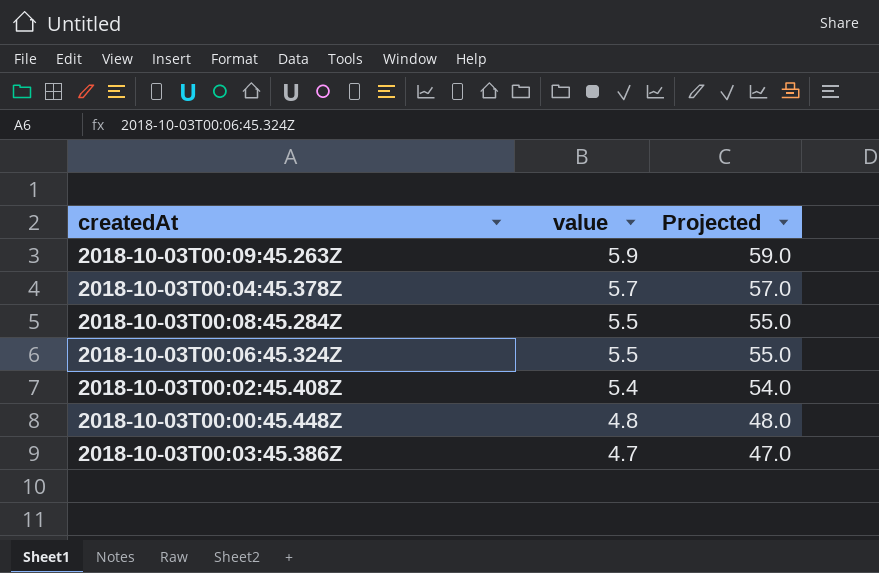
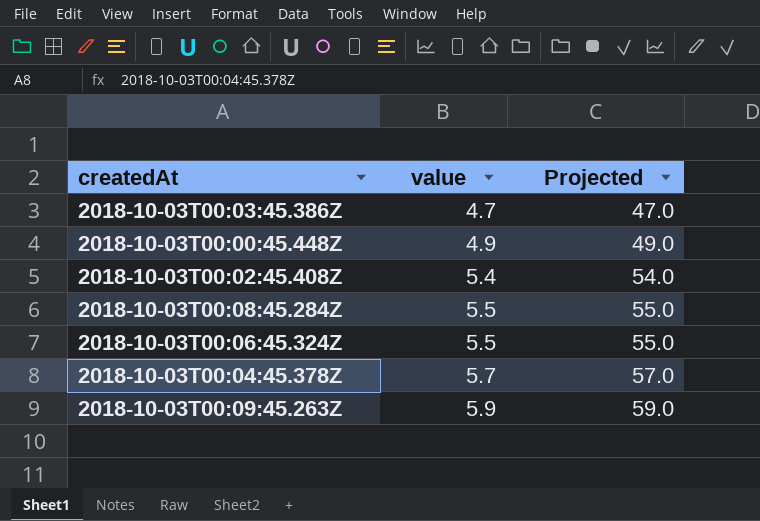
row order: value descending -> value ascending
2018-10-03T00:00:45.448Z | value: 4.8 -> 4.9
2018-10-03T00:00:45.448Z | Projected: 48.0 -> 49.0

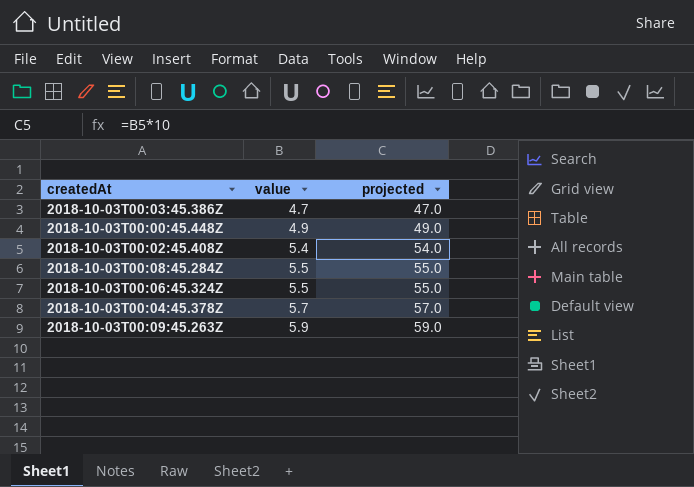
column name: Projected -> projected

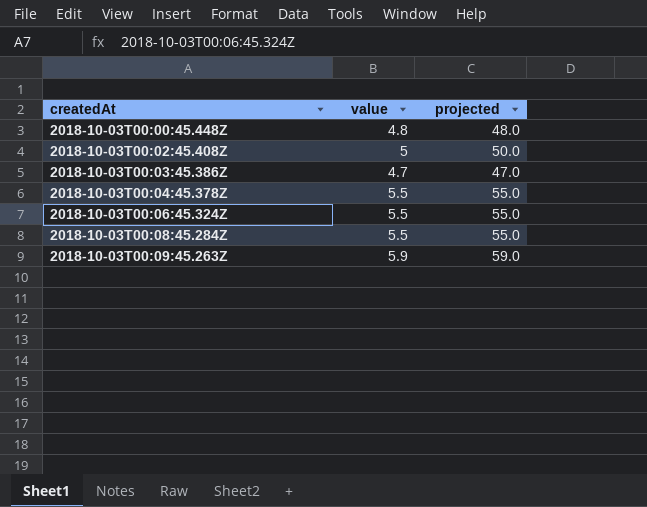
row order: value ascending -> createdAt ascending
2018-10-03T00:00:45.448Z | value: 4.9 -> 4.8
2018-10-03T00:00:45.448Z | projected: 49.0 -> 48.0
2018-10-03T00:02:45.408Z | value: 5.4 -> 5
2018-10-03T00:02:45.408Z | projected: 54.0 -> 50.0
2018-10-03T00:04:45.378Z | value: 5.7 -> 5.5
2018-10-03T00:04:45.378Z | projected: 57.0 -> 55.0

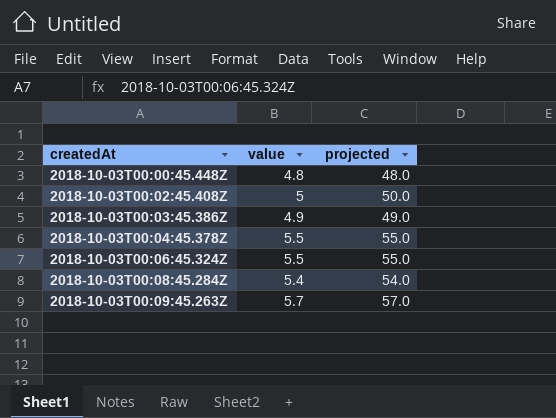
2018-10-03T00:03:45.386Z | value: 4.7 -> 4.9
2018-10-03T00:03:45.386Z | projected: 47.0 -> 49.0
2018-10-03T00:08:45.284Z | value: 5.5 -> 5.4
2018-10-03T00:08:45.284Z | projected: 55.0 -> 54.0
2018-10-03T00:09:45.263Z | value: 5.9 -> 5.7
2018-10-03T00:09:45.263Z | projected: 59.0 -> 57.0

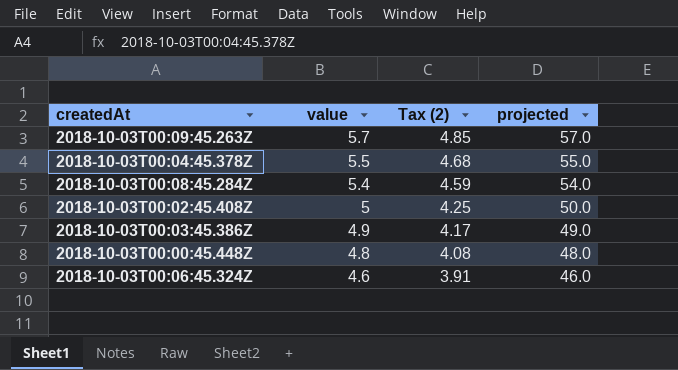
row order: createdAt ascending -> value descending
column Tax (2) | formula: none -> [value] * 0.85
2018-10-03T00:06:45.324Z | value: 5.5 -> 4.6
2018-10-03T00:06:45.324Z | projected: 55.0 -> 46.0

